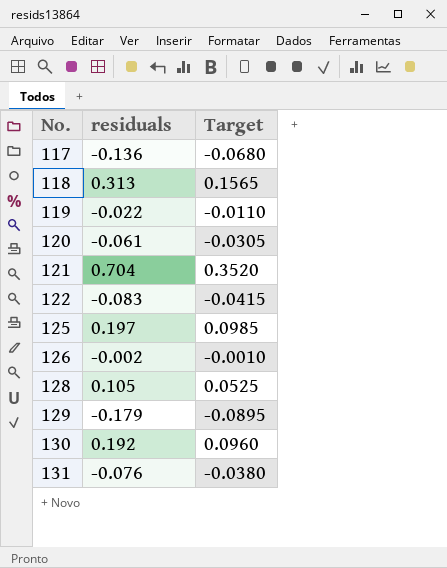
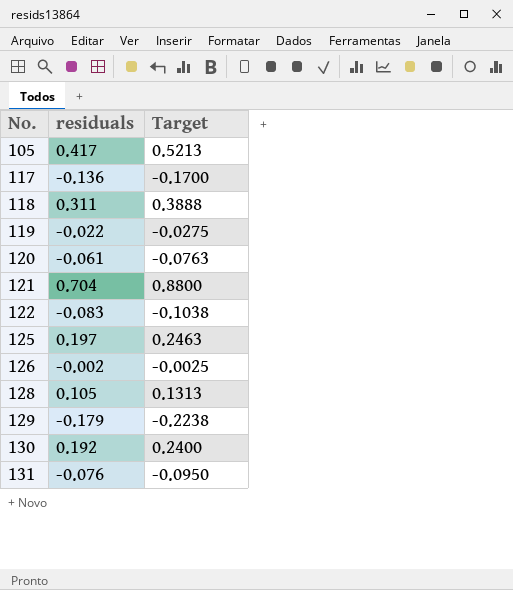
column Target | formula: [residuals] * 0.5 -> [residuals] * 1.25
row 105: none -> 0.417 | 0.5213
118 | residuals: 0.313 -> 0.311

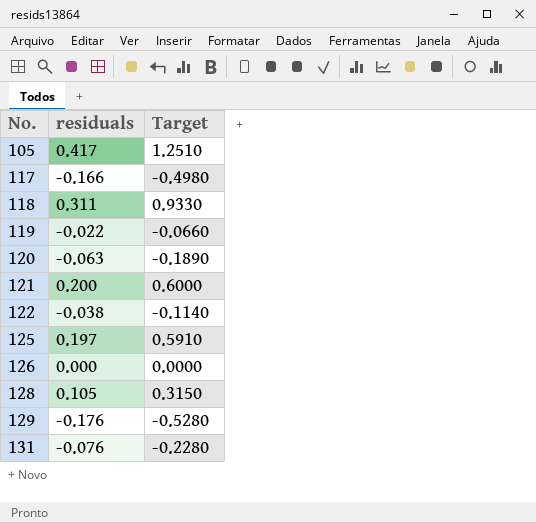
column Target | formula: [residuals] * 1.25 -> [residuals] * 3
row 130: 0.192 | 0.2400 -> none
117 | residuals: -0.136 -> -0.166
120 | residuals: -0.061 -> -0.063
121 | residuals: 0.704 -> 0.200
122 | residuals: -0.083 -> -0.038
126 | residuals: -0.002 -> 0.000
129 | residuals: -0.179 -> -0.176

